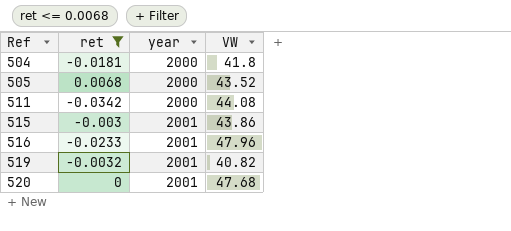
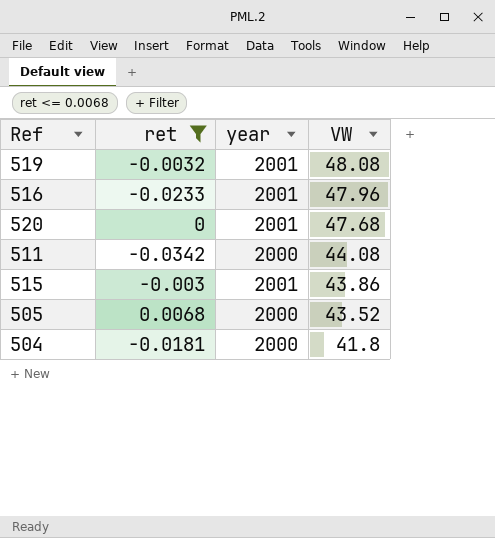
row order: Ref ascending -> VW descending
519 | VW: 40.82 -> 48.08

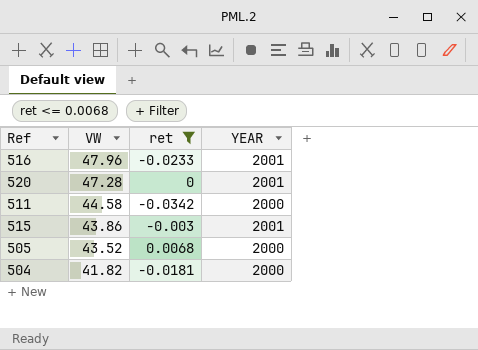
column VW | position: 4 -> 2
column name: year -> YEAR
row 519: -0.0032 | 2001 | 48.08 -> none
520 | VW: 47.68 -> 47.28
511 | VW: 44.08 -> 44.58
504 | VW: 41.8 -> 41.82

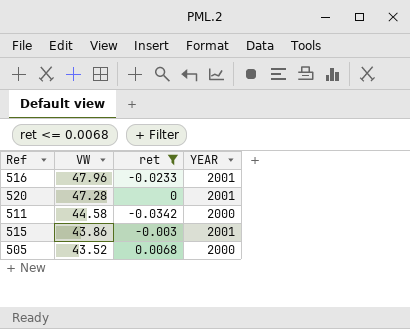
row 504: 41.82 | -0.0181 | 2000 -> none

